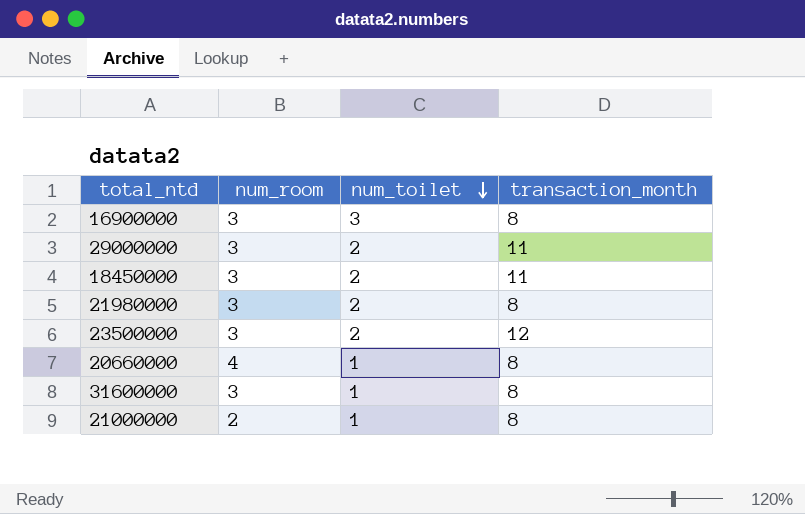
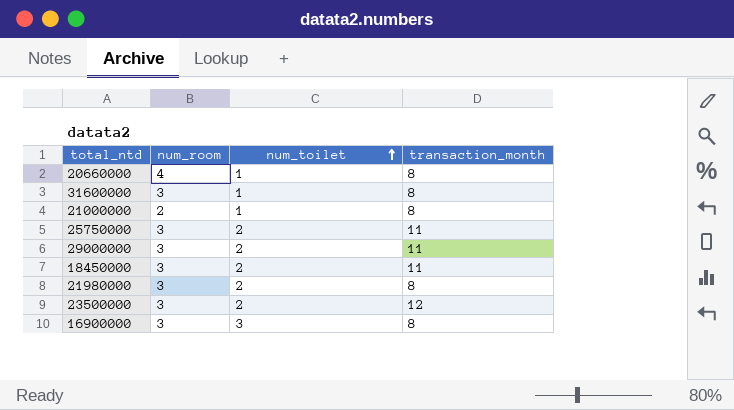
row order: num_toilet descending -> num_toilet ascending
row 25750000: none -> 3 | 2 | 11

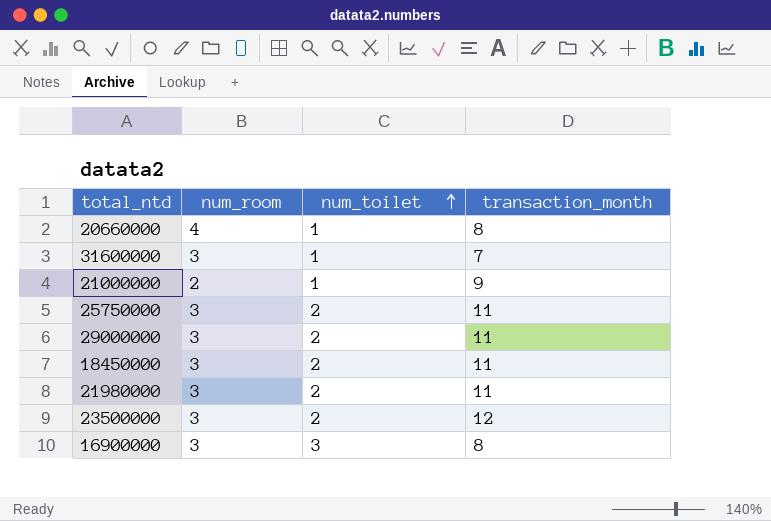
31600000 | transaction_month: 8 -> 7
21000000 | transaction_month: 8 -> 9
21980000 | transaction_month: 8 -> 11

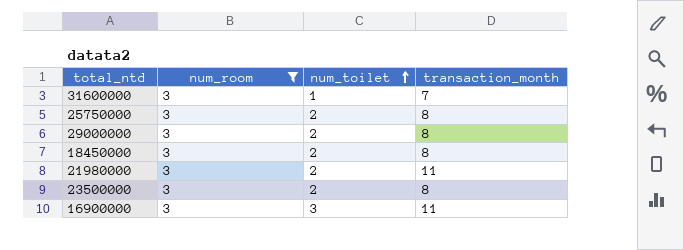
filter: none -> num_room = 3
25750000 | transaction_month: 11 -> 8
29000000 | transaction_month: 11 -> 8
18450000 | transaction_month: 11 -> 8
23500000 | transaction_month: 12 -> 8
16900000 | transaction_month: 8 -> 11

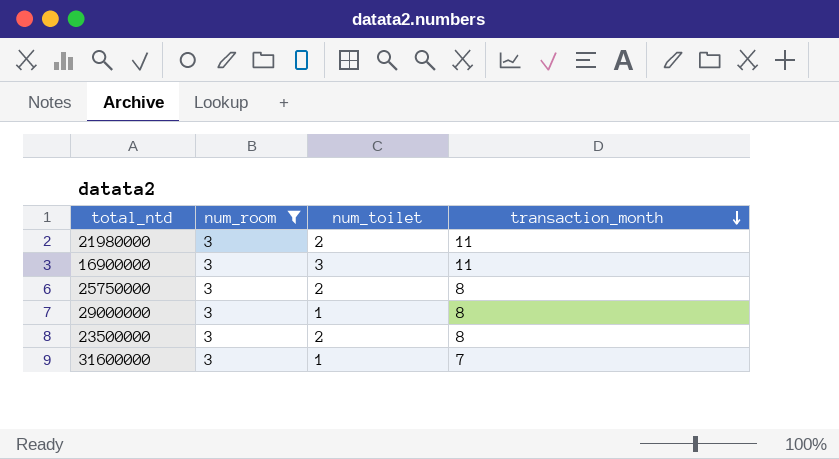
row order: num_toilet ascending -> transaction_month descending
row 18450000: 3 | 2 | 8 -> none
29000000 | num_toilet: 2 -> 1

